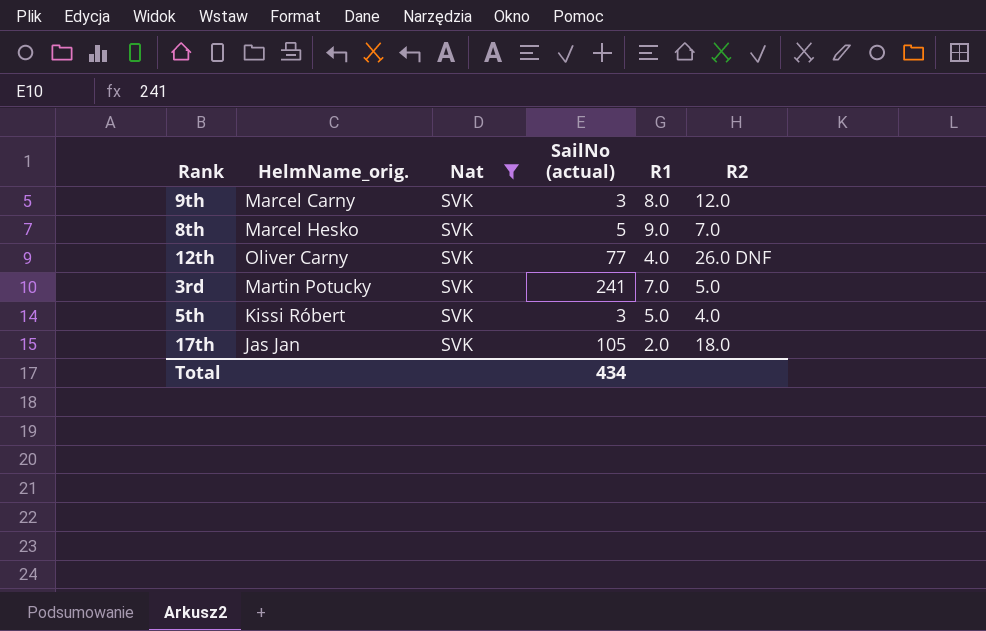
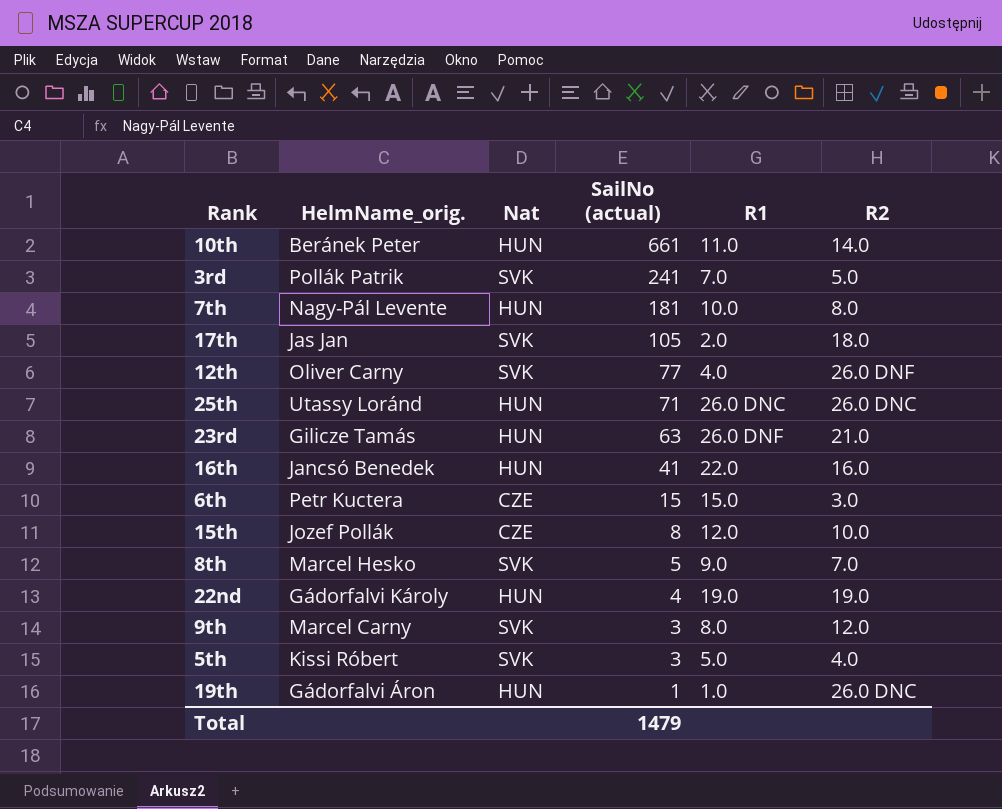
filter: Nat = SVK -> none
row order: none -> SailNo (actual) descending
3rd | HelmName_orig.: Martin Potucky -> Pollák Patrik
Total | SailNo (actual): 434 -> 1479

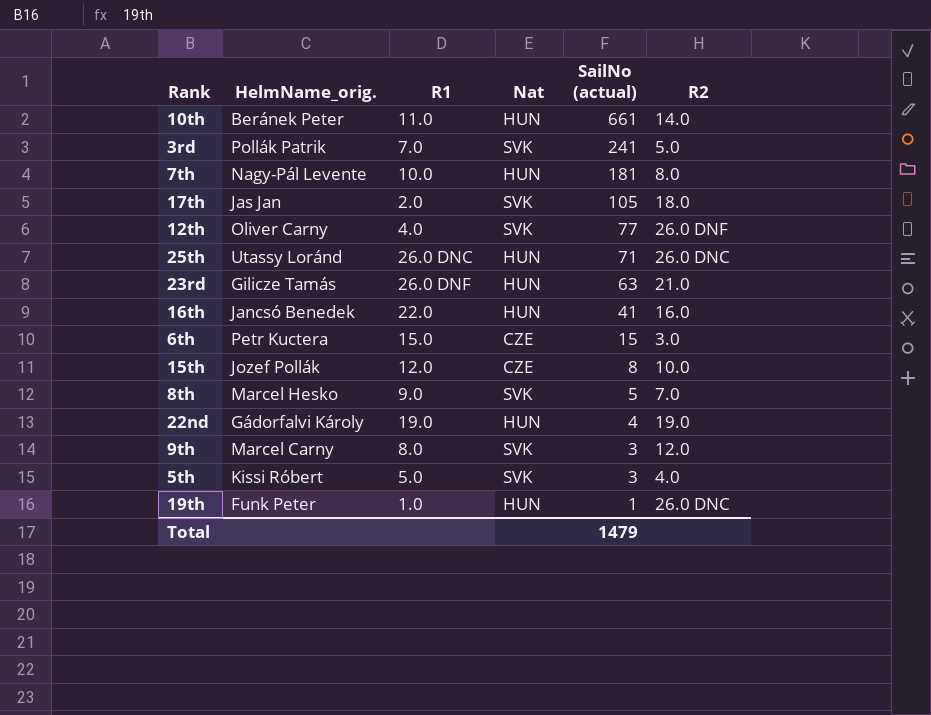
column R1 | position: 5 -> 3
19th | HelmName_orig.: Gádorfalvi Áron -> Funk Peter

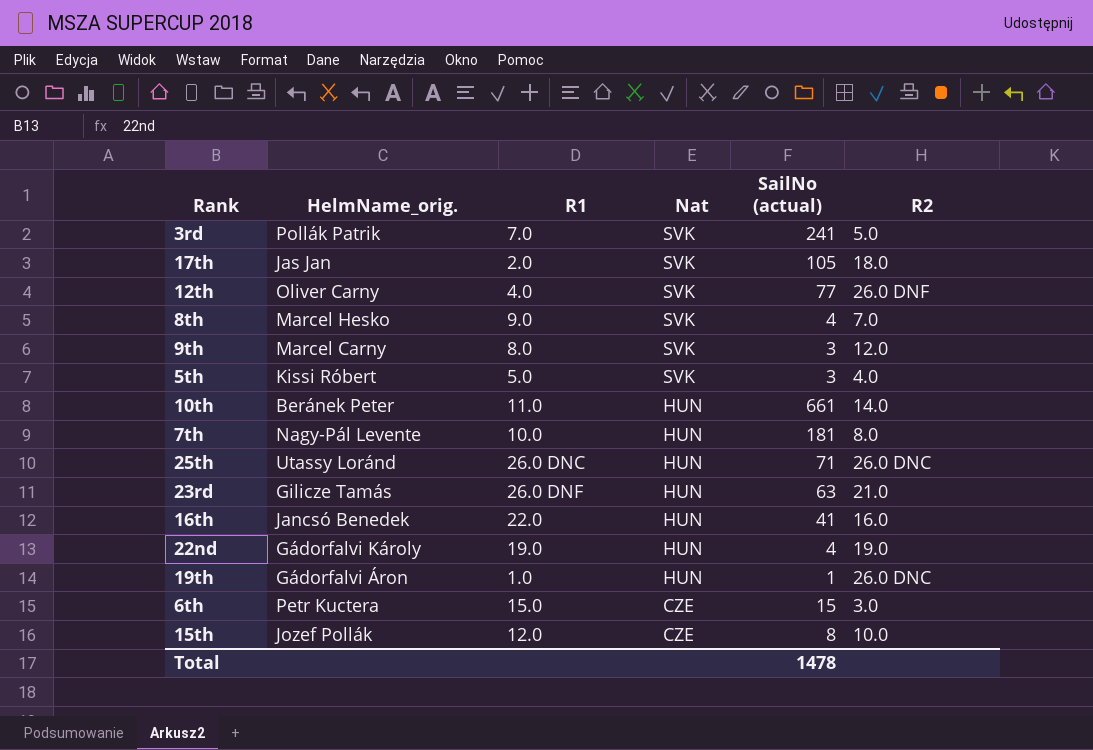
row order: SailNo (actual) descending -> Nat descending
8th | SailNo (actual): 5 -> 4
19th | HelmName_orig.: Funk Peter -> Gádorfalvi Áron
Total | SailNo (actual): 1479 -> 1478

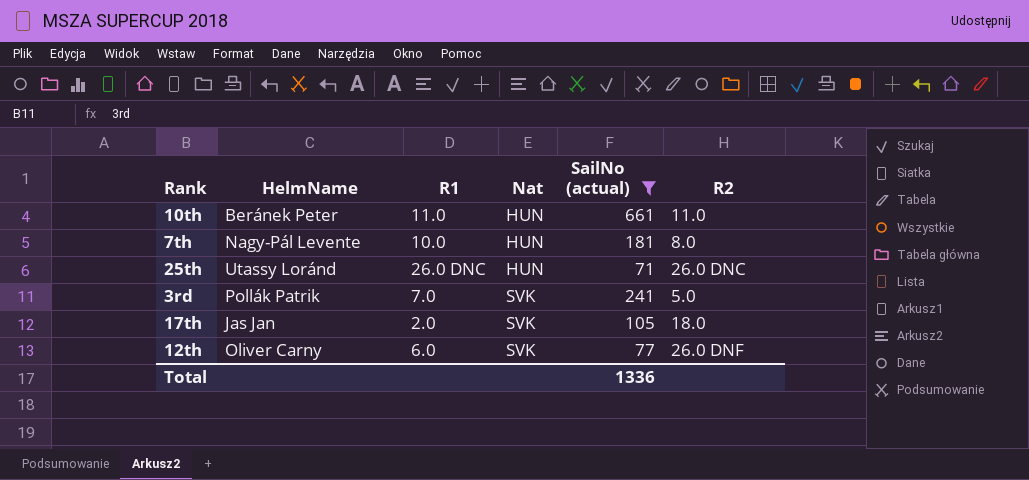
filter: none -> SailNo (actual) >= 71
row order: Nat descending -> Nat ascending
column name: HelmName_orig. -> HelmName
10th | R2: 14.0 -> 11.0
12th | R1: 4.0 -> 6.0
Total | SailNo (actual): 1478 -> 1336

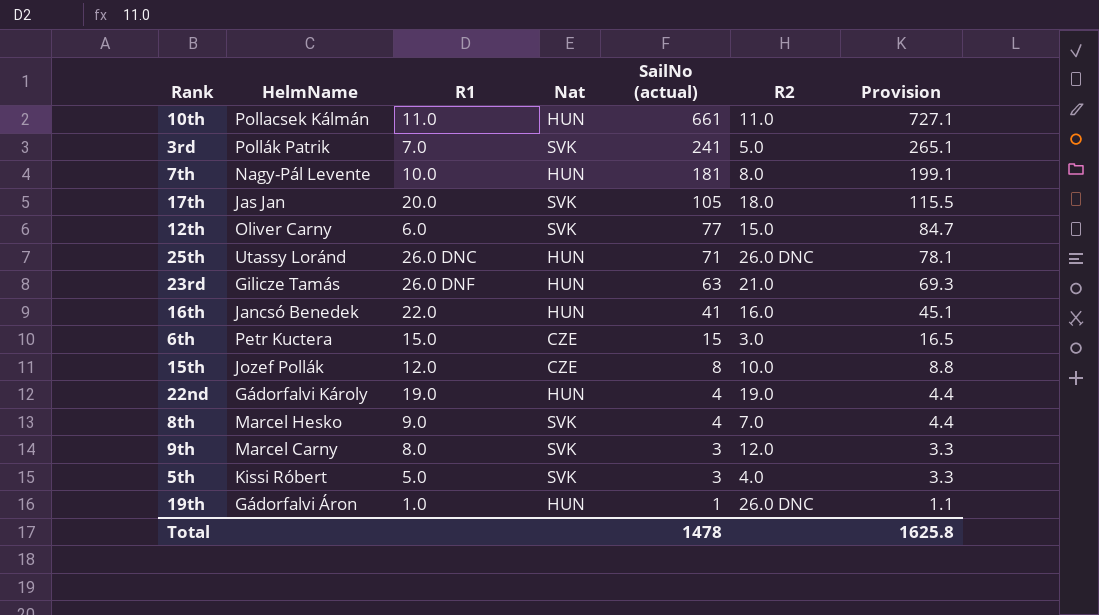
filter: SailNo (actual) >= 71 -> none
row order: Nat ascending -> SailNo (actual) descending
column Provision | formula: none -> [SailNo (actual)] * 1.1
10th | HelmName: Beránek Peter -> Pollacsek Kálmán
17th | R1: 2.0 -> 20.0
12th | R2: 26.0 DNF -> 15.0
Total | SailNo (actual): 1336 -> 1478

